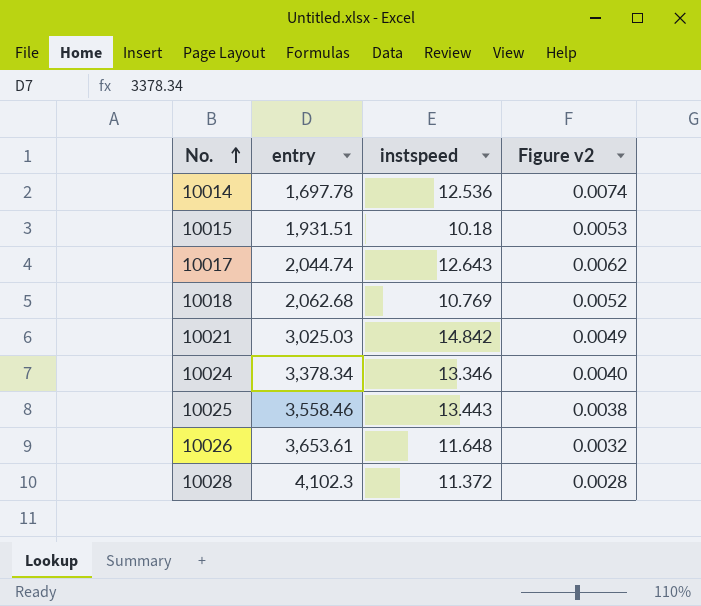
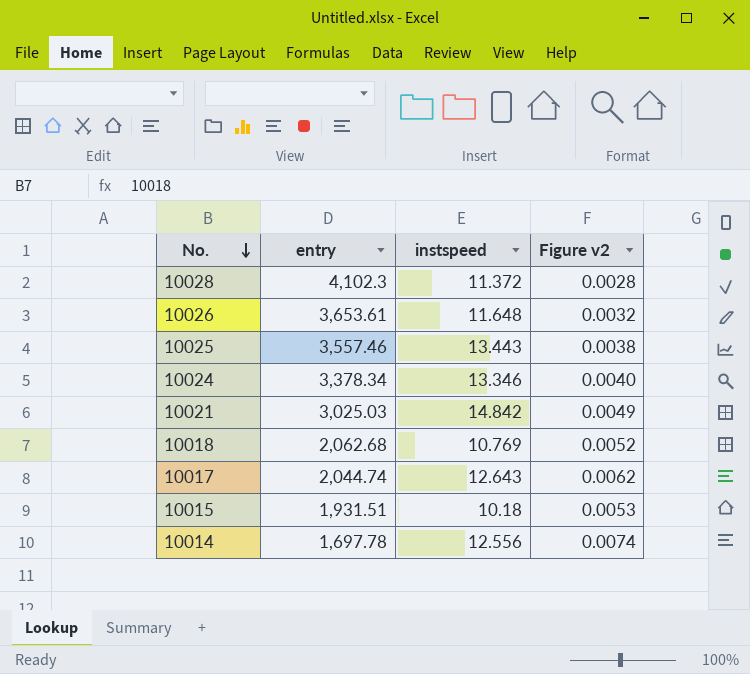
row order: No. ascending -> No. descending
10025 | entry: 3,558.46 -> 3,557.46
10014 | instspeed: 12.536 -> 12.556

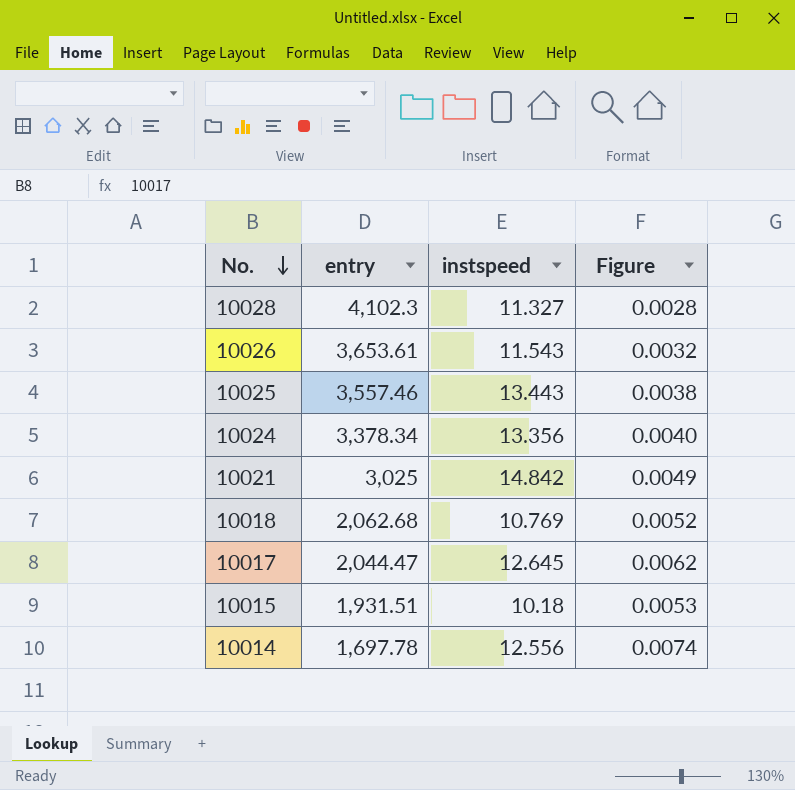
column name: Figure v2 -> Figure
10028 | instspeed: 11.372 -> 11.327
10026 | instspeed: 11.648 -> 11.543
10024 | instspeed: 13.346 -> 13.356
10021 | entry: 3,025.03 -> 3,025
10017 | entry: 2,044.74 -> 2,044.47
10017 | instspeed: 12.643 -> 12.645

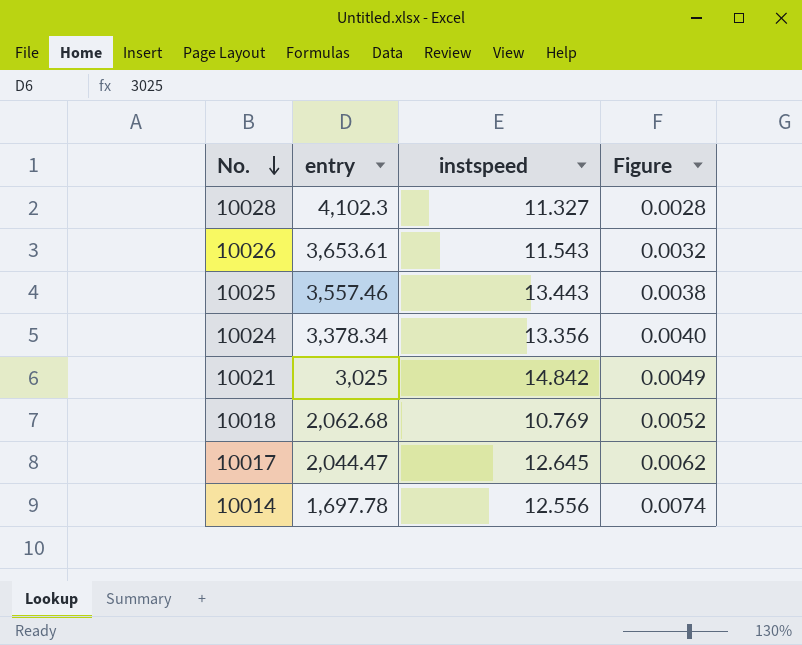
row 10015: 1,931.51 | 10.18 | 0.0053 -> none

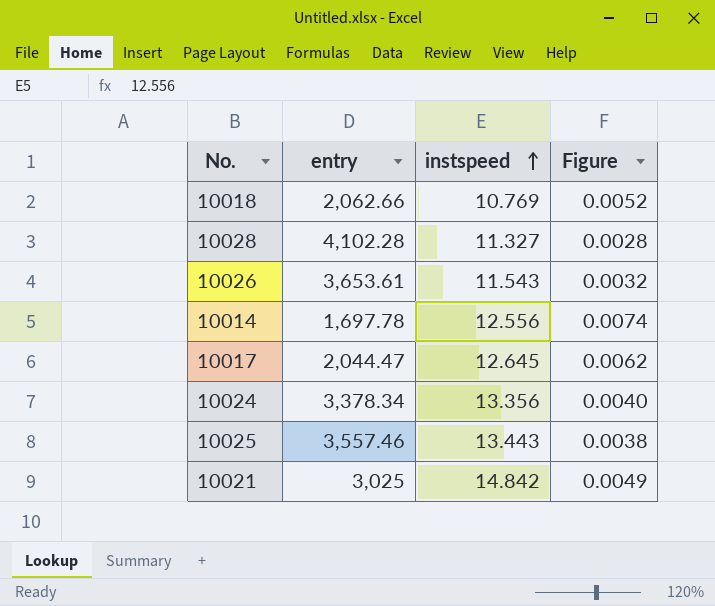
row order: No. descending -> instspeed ascending
10018 | entry: 2,062.68 -> 2,062.66
10028 | entry: 4,102.3 -> 4,102.28

